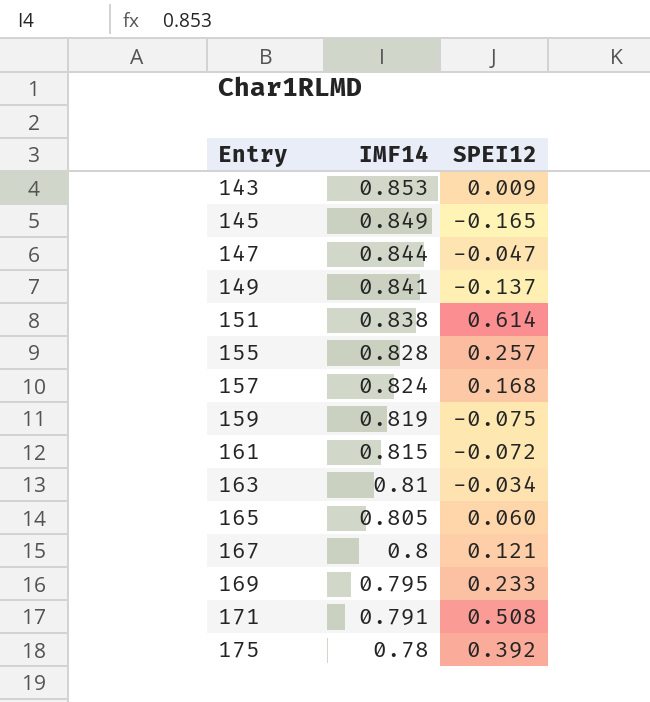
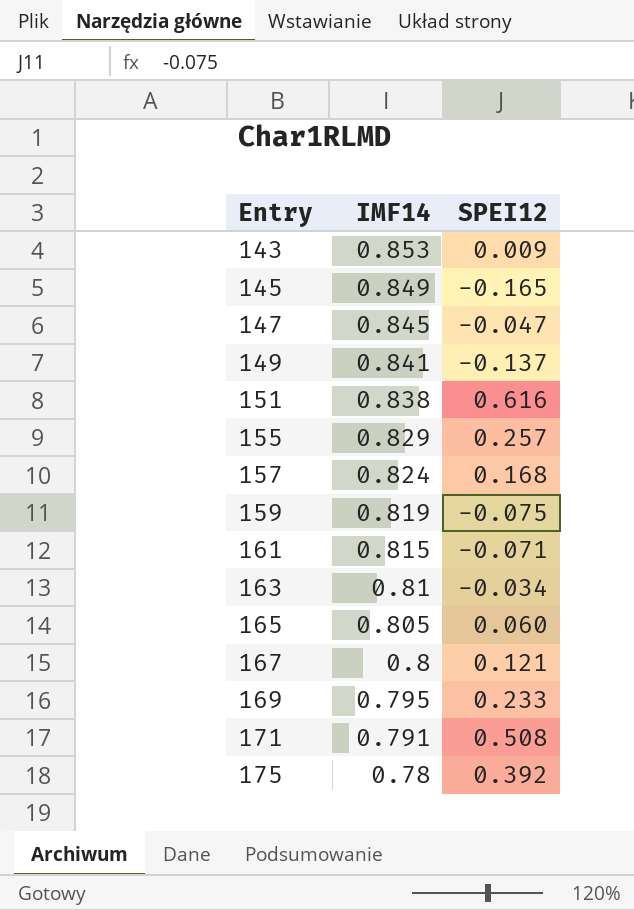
147 | IMF14: 0.844 -> 0.845
151 | SPEI12: 0.614 -> 0.616
155 | IMF14: 0.828 -> 0.829
161 | SPEI12: -0.072 -> -0.071

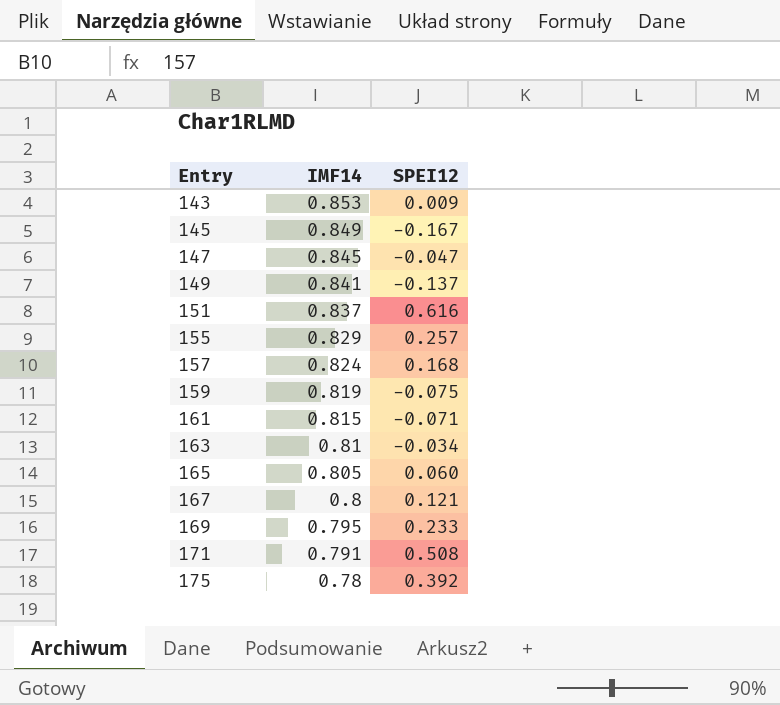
145 | SPEI12: -0.165 -> -0.167
151 | IMF14: 0.838 -> 0.837

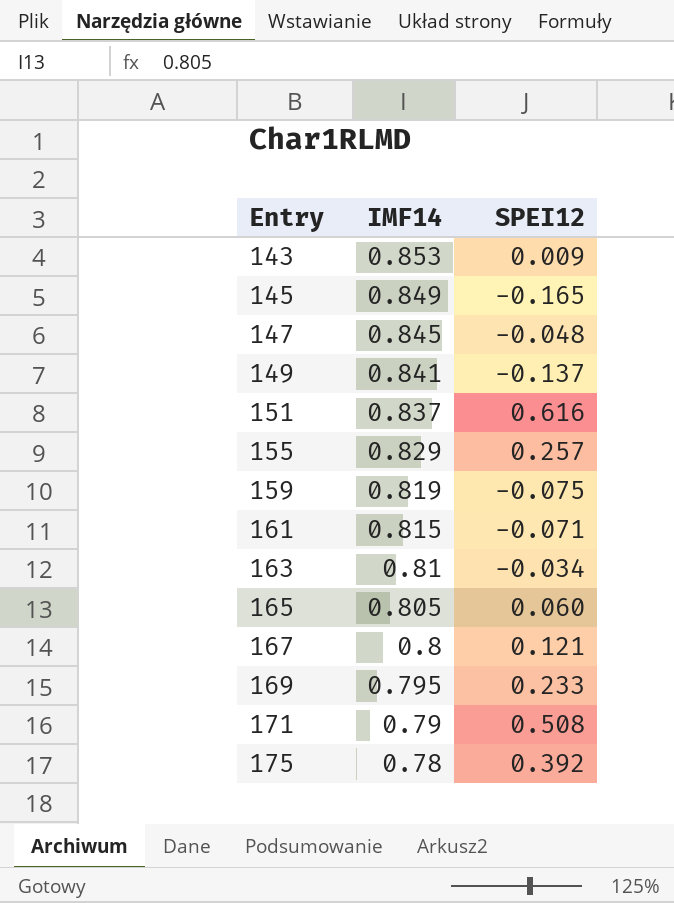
row 157: 0.824 | 0.168 -> none
145 | SPEI12: -0.167 -> -0.165
147 | SPEI12: -0.047 -> -0.048
171 | IMF14: 0.791 -> 0.79

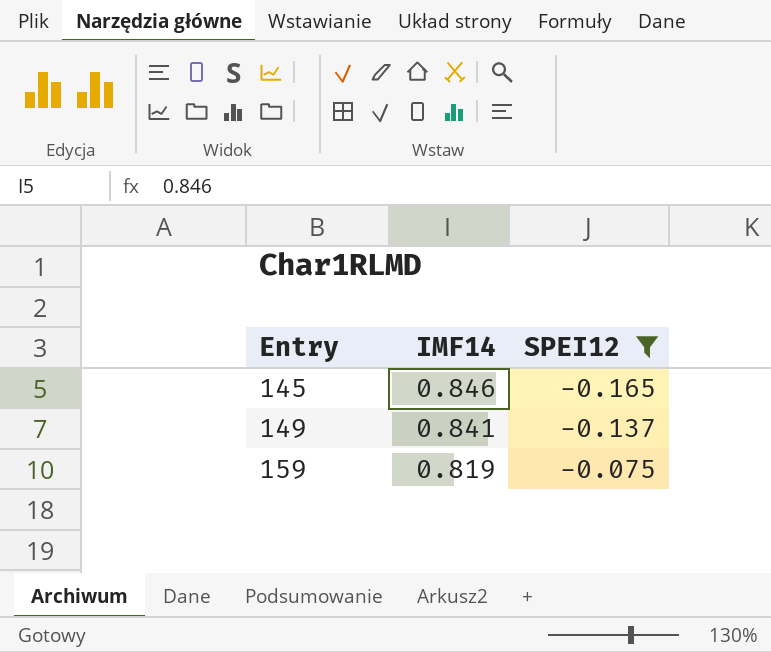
filter: none -> SPEI12 <= -0.075
145 | IMF14: 0.849 -> 0.846

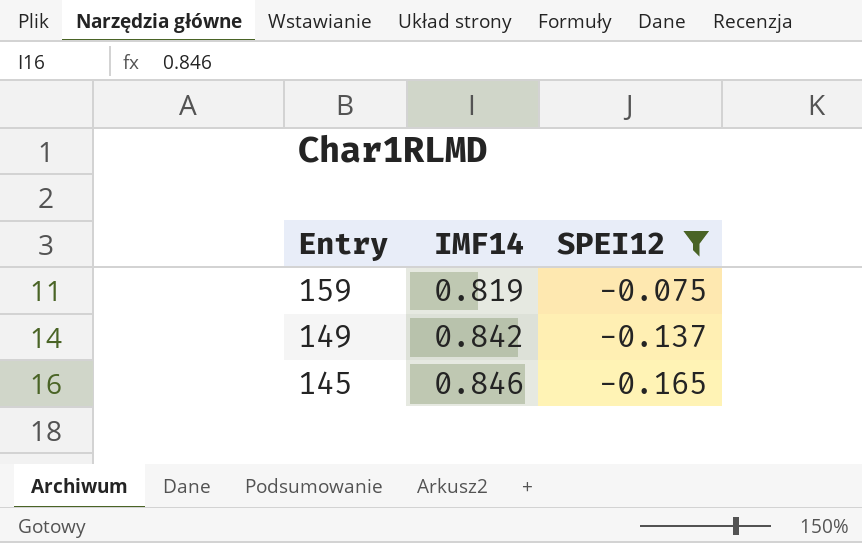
row order: Entry ascending -> Entry descending
149 | IMF14: 0.841 -> 0.842

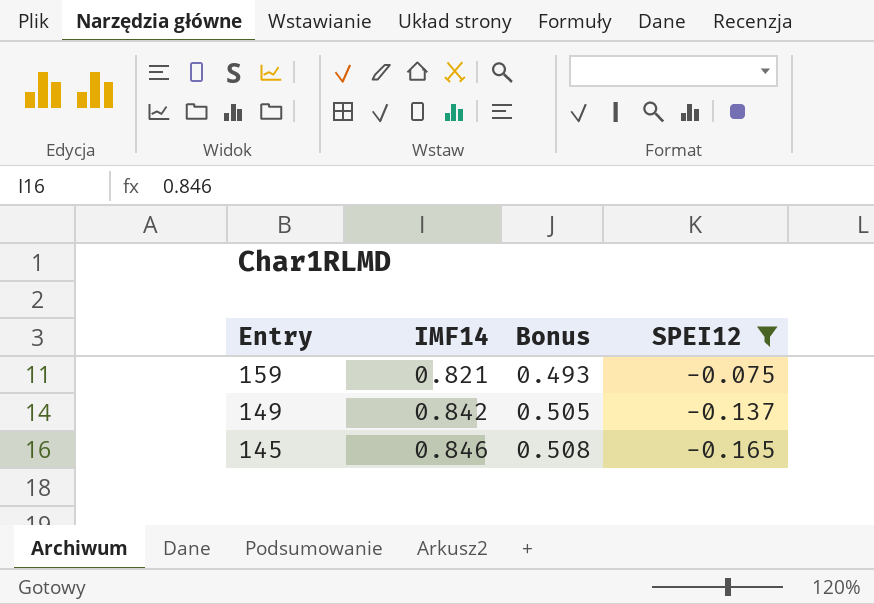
column Bonus | formula: none -> [IMF14] * 0.6
159 | IMF14: 0.819 -> 0.821

